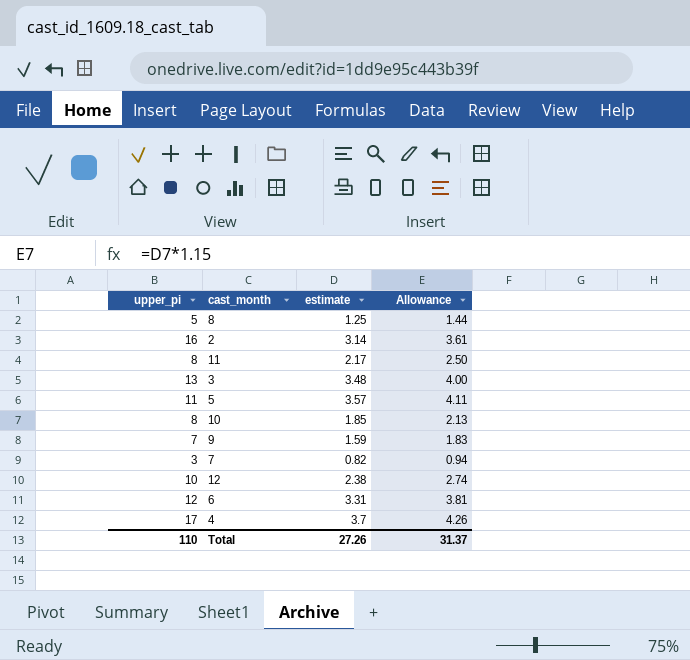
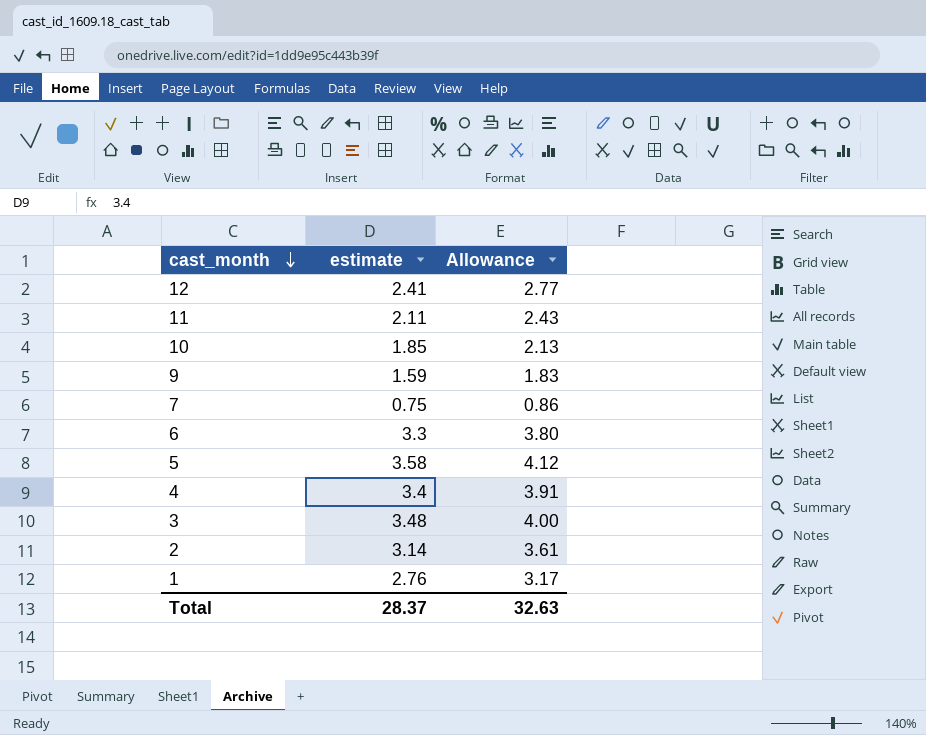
row order: none -> cast_month descending
column upper_pi | position: 1 -> none
row 8: 5 | 1.25 | 1.44 -> none
12 | estimate: 2.38 -> 2.41
12 | Allowance: 2.74 -> 2.77
11 | estimate: 2.17 -> 2.11
11 | Allowance: 2.50 -> 2.43
7 | estimate: 0.82 -> 0.75
7 | Allowance: 0.94 -> 0.86
6 | estimate: 3.31 -> 3.3
6 | Allowance: 3.81 -> 3.80
5 | estimate: 3.57 -> 3.58
5 | Allowance: 4.11 -> 4.12
4 | estimate: 3.7 -> 3.4
4 | Allowance: 4.26 -> 3.91
row 1: none -> 2.76 | 3.17
Total | estimate: 27.26 -> 28.37
Total | Allowance: 31.37 -> 32.63

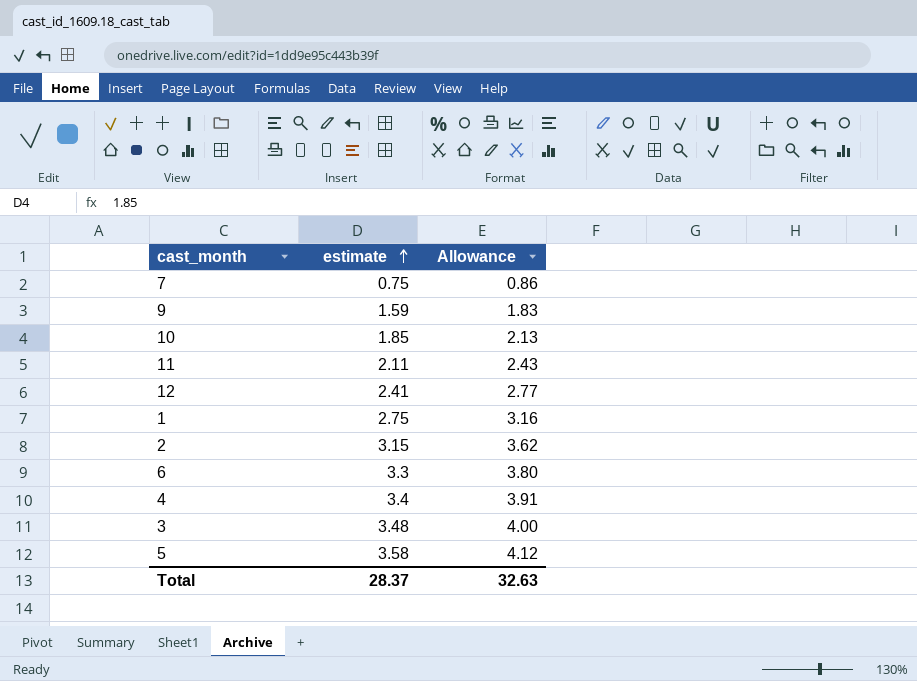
row order: cast_month descending -> estimate ascending
1 | estimate: 2.76 -> 2.75
1 | Allowance: 3.17 -> 3.16
2 | estimate: 3.14 -> 3.15
2 | Allowance: 3.61 -> 3.62

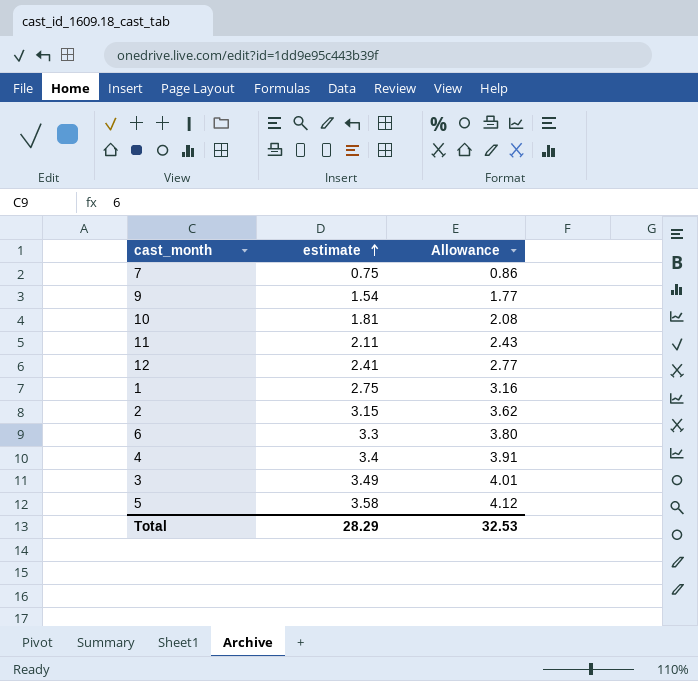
9 | estimate: 1.59 -> 1.54
9 | Allowance: 1.83 -> 1.77
10 | estimate: 1.85 -> 1.81
10 | Allowance: 2.13 -> 2.08
3 | estimate: 3.48 -> 3.49
3 | Allowance: 4.00 -> 4.01
Total | estimate: 28.37 -> 28.29
Total | Allowance: 32.63 -> 32.53

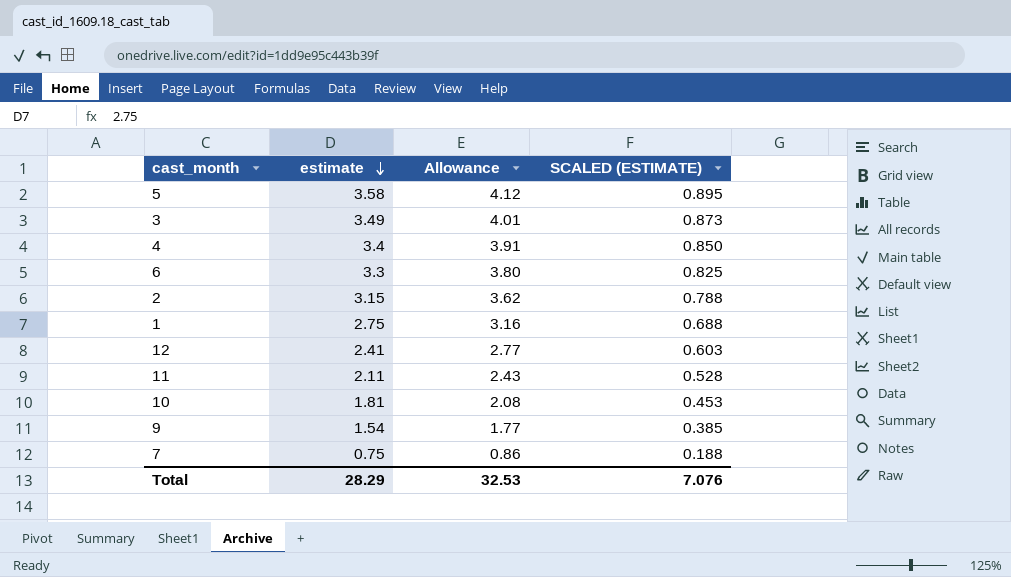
row order: estimate ascending -> estimate descending
column SCALED (ESTIMATE) | formula: none -> [estimate] * 0.25

